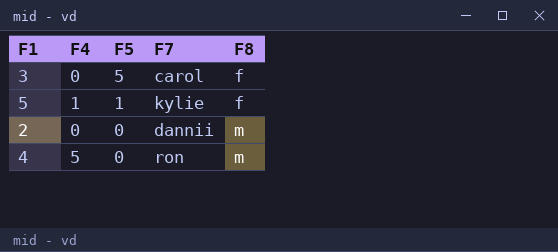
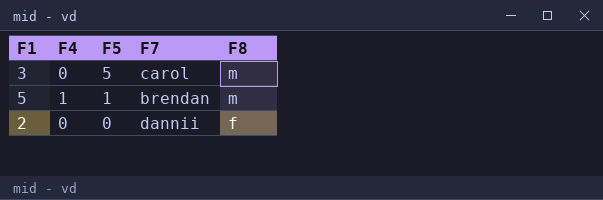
row 4: 5 | 0 | ron | m -> none
3 | F8: f -> m
5 | F7: kylie -> brendan
5 | F8: f -> m
2 | F8: m -> f

